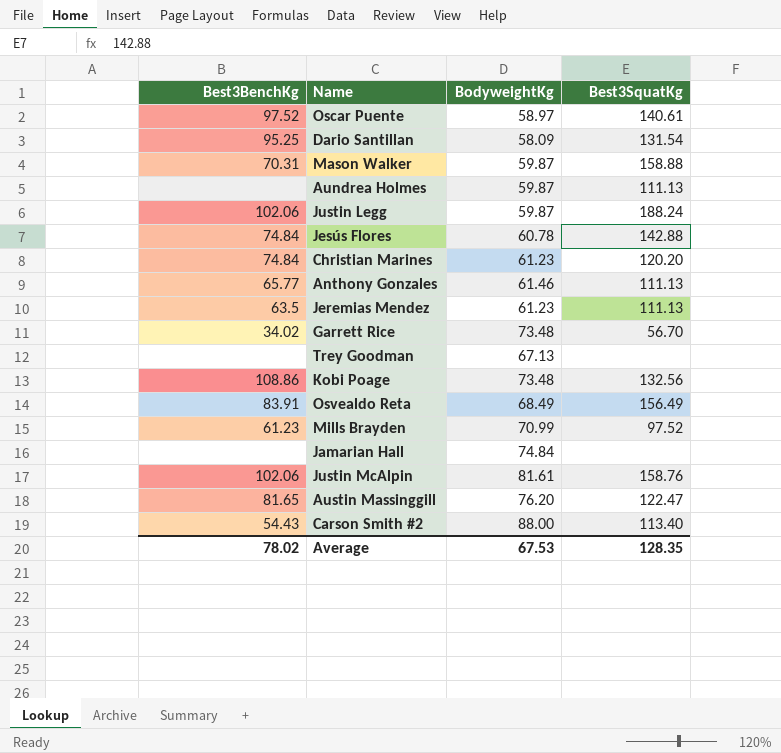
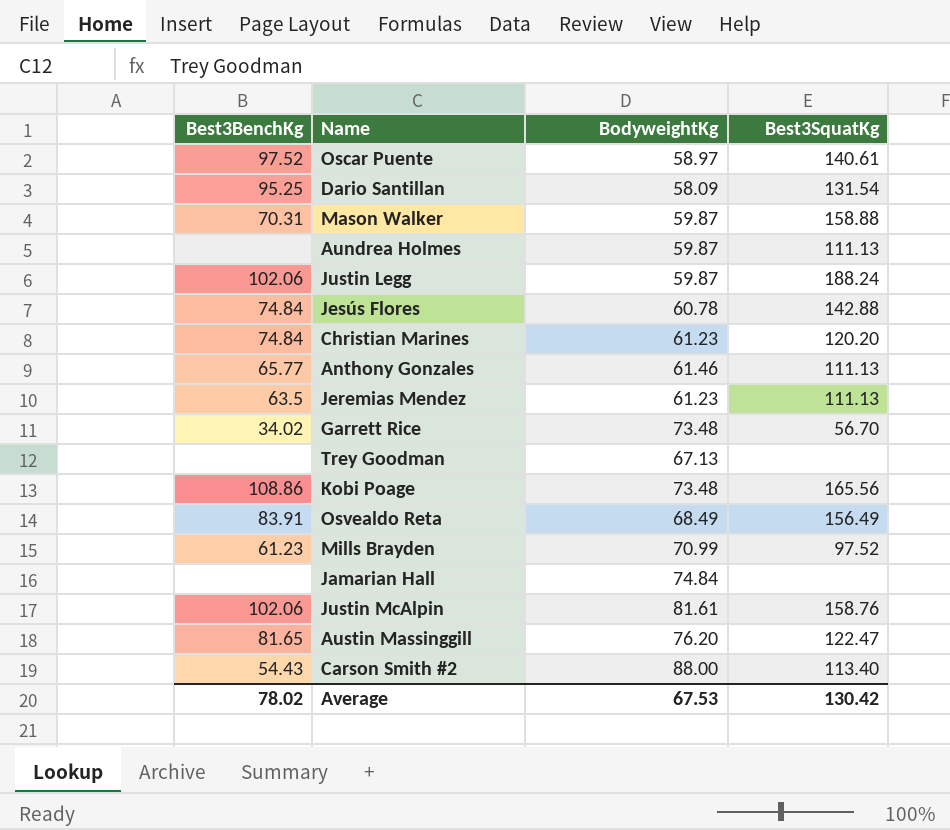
Kobi Poage | Best3SquatKg: 132.56 -> 165.56
Average | Best3SquatKg: 128.35 -> 130.42

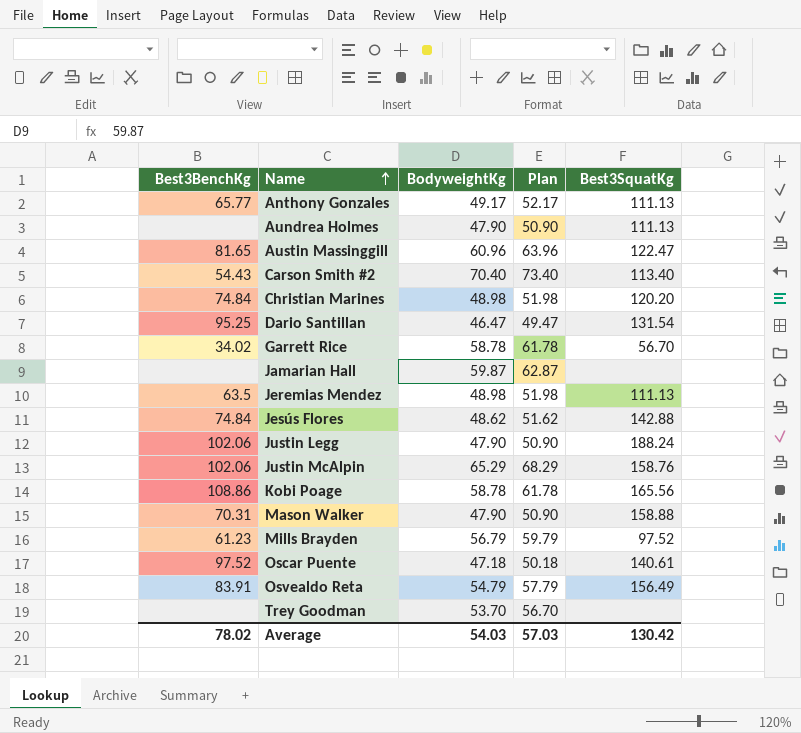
row order: none -> Name ascending
column Plan | formula: none -> [BodyweightKg] + 3
Anthony Gonzales | BodyweightKg: 61.46 -> 49.17
Aundrea Holmes | BodyweightKg: 59.87 -> 47.90
Austin Massinggill | BodyweightKg: 76.20 -> 60.96
Carson Smith #2 | BodyweightKg: 88.00 -> 70.40
Christian Marines | BodyweightKg: 61.23 -> 48.98
Dario Santillan | BodyweightKg: 58.09 -> 46.47
Garrett Rice | BodyweightKg: 73.48 -> 58.78
Jamarian Hall | BodyweightKg: 74.84 -> 59.87
Jeremias Mendez | BodyweightKg: 61.23 -> 48.98
Jesús Flores | BodyweightKg: 60.78 -> 48.62
Justin Legg | BodyweightKg: 59.87 -> 47.90
Justin McAlpin | BodyweightKg: 81.61 -> 65.29
Kobi Poage | BodyweightKg: 73.48 -> 58.78
Mason Walker | BodyweightKg: 59.87 -> 47.90
Mills Brayden | BodyweightKg: 70.99 -> 56.79
Oscar Puente | BodyweightKg: 58.97 -> 47.18
Osvealdo Reta | BodyweightKg: 68.49 -> 54.79
Trey Goodman | BodyweightKg: 67.13 -> 53.70
Average | BodyweightKg: 67.53 -> 54.03

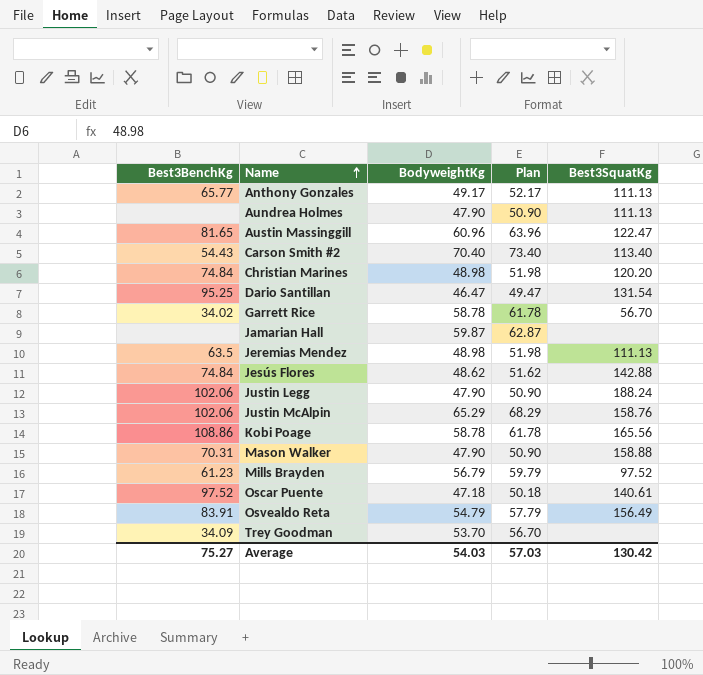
Trey Goodman | Best3BenchKg: none -> 34.09
Average | Best3BenchKg: 78.02 -> 75.27

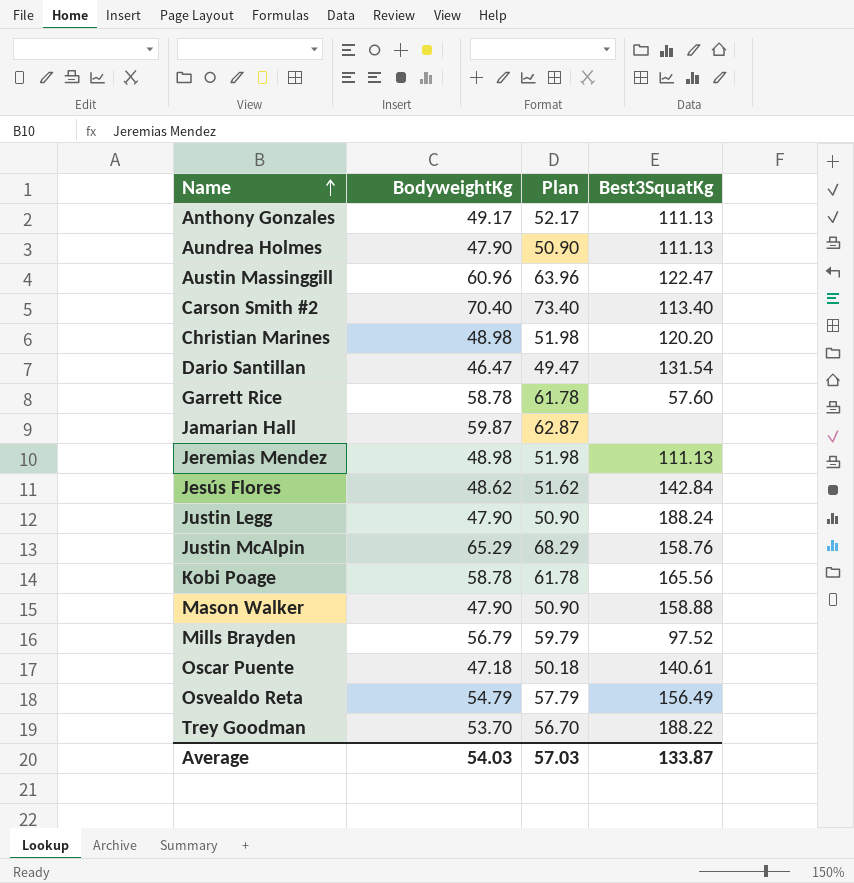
column Best3BenchKg | position: 1 -> none
Garrett Rice | Best3SquatKg: 56.70 -> 57.60
Jesús Flores | Best3SquatKg: 142.88 -> 142.84
Trey Goodman | Best3SquatKg: none -> 188.22
Average | Best3SquatKg: 130.42 -> 133.87

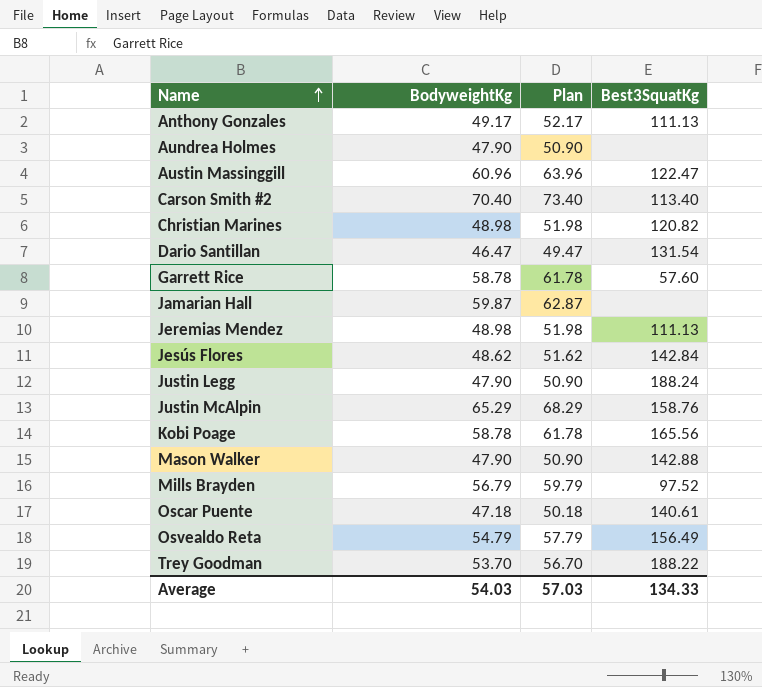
Aundrea Holmes | Best3SquatKg: 111.13 -> none
Christian Marines | Best3SquatKg: 120.20 -> 120.82
Mason Walker | Best3SquatKg: 158.88 -> 142.88
Average | Best3SquatKg: 133.87 -> 134.33

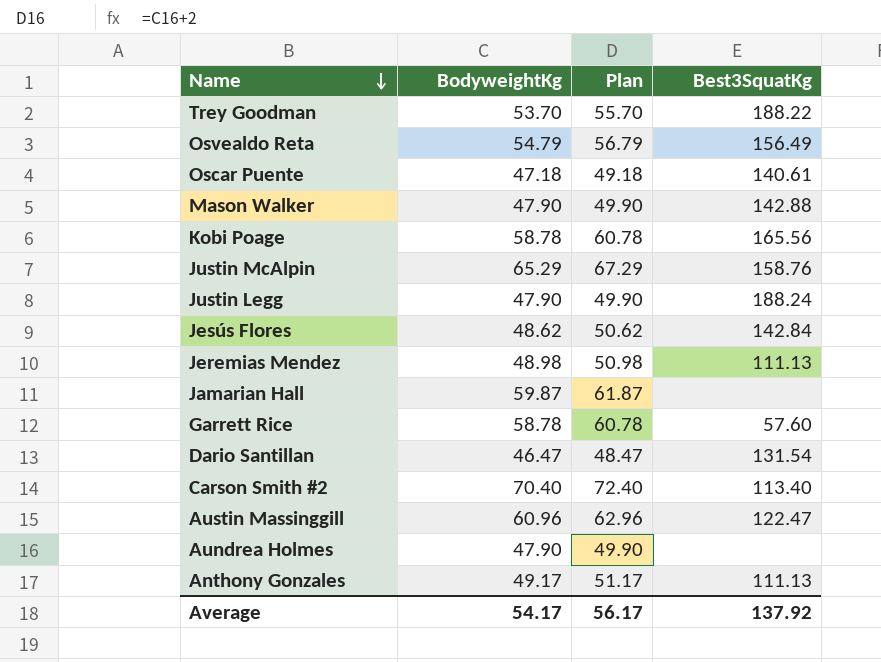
row order: Name ascending -> Name descending
column Plan | formula: [BodyweightKg] + 3 -> [BodyweightKg] + 2
row Christian Marines: 48.98 | 51.98 | 120.82 -> none
row Mills Brayden: 56.79 | 59.79 | 97.52 -> none
Average | BodyweightKg: 54.03 -> 54.17
Average | Plan: 57.03 -> 56.17
Average | Best3SquatKg: 134.33 -> 137.92

